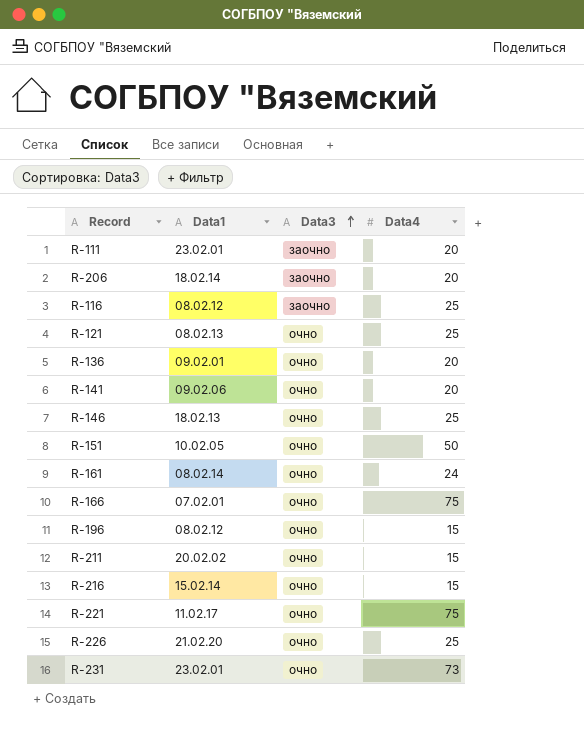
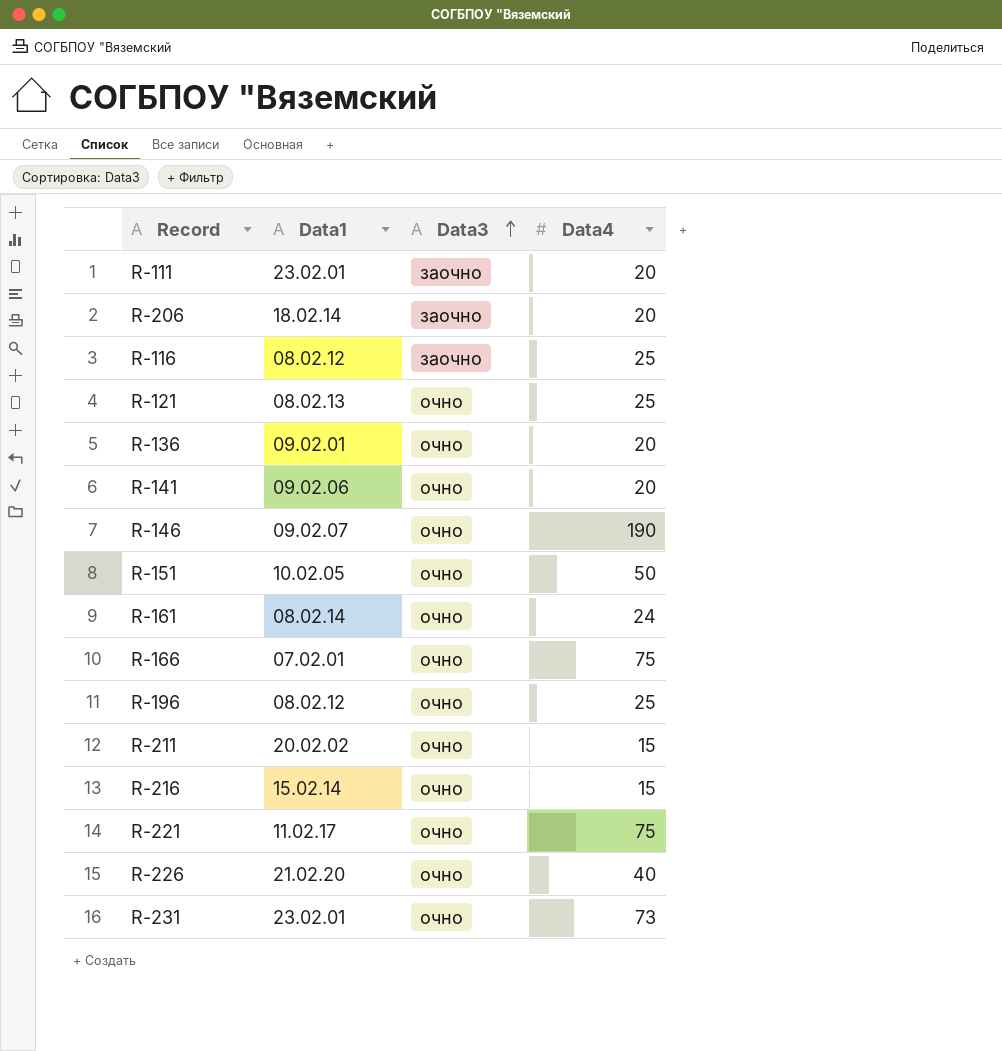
R-146 | Data1: 18.02.13 -> 09.02.07
R-146 | Data4: 25 -> 190
R-196 | Data4: 15 -> 25
R-226 | Data4: 25 -> 40

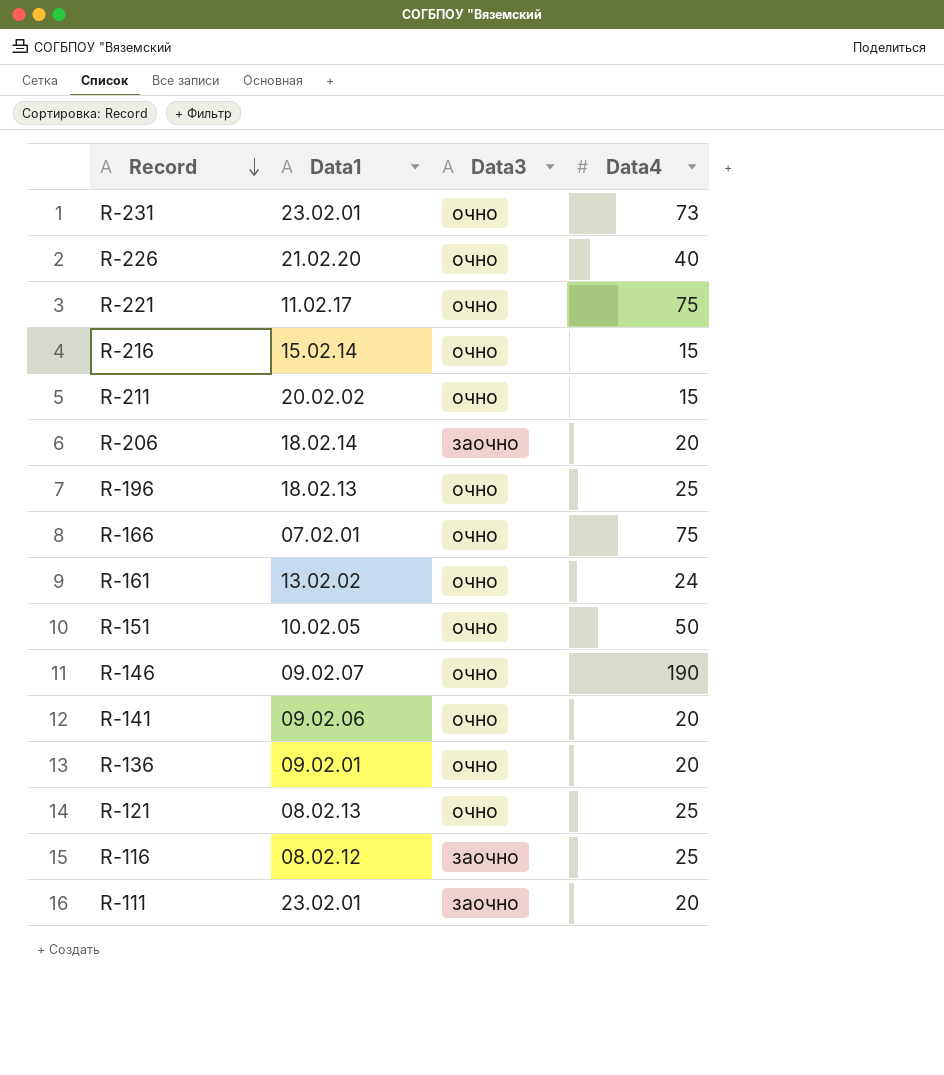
row order: Data3 ascending -> Record descending
R-196 | Data1: 08.02.12 -> 18.02.13
R-161 | Data1: 08.02.14 -> 13.02.02

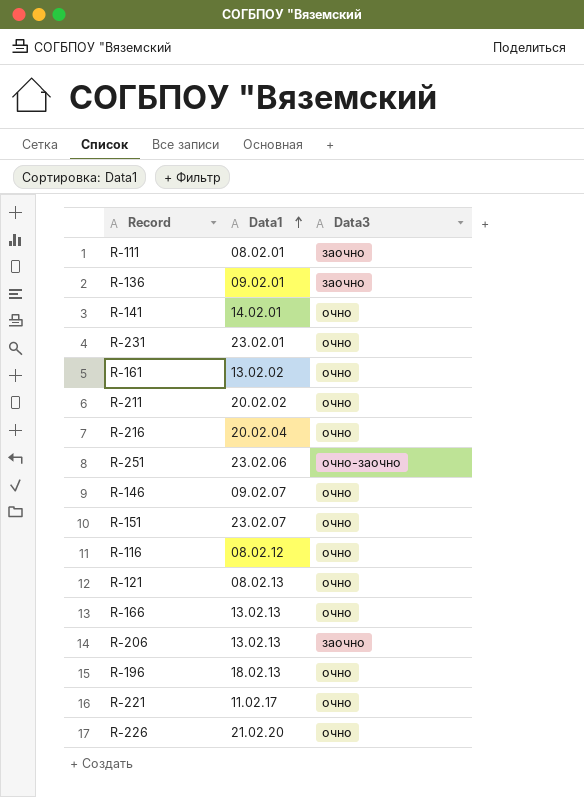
row order: Record descending -> Data1 ascending
column Data4 | position: 4 -> none
R-111 | Data1: 23.02.01 -> 08.02.01
R-136 | Data3: очно -> заочно
R-141 | Data1: 09.02.06 -> 14.02.01
R-216 | Data1: 15.02.14 -> 20.02.04
row R-251: none -> 23.02.06 | очно-заочно
R-151 | Data1: 10.02.05 -> 23.02.07
R-116 | Data3: заочно -> очно
R-166 | Data1: 07.02.01 -> 13.02.13
R-206 | Data1: 18.02.14 -> 13.02.13

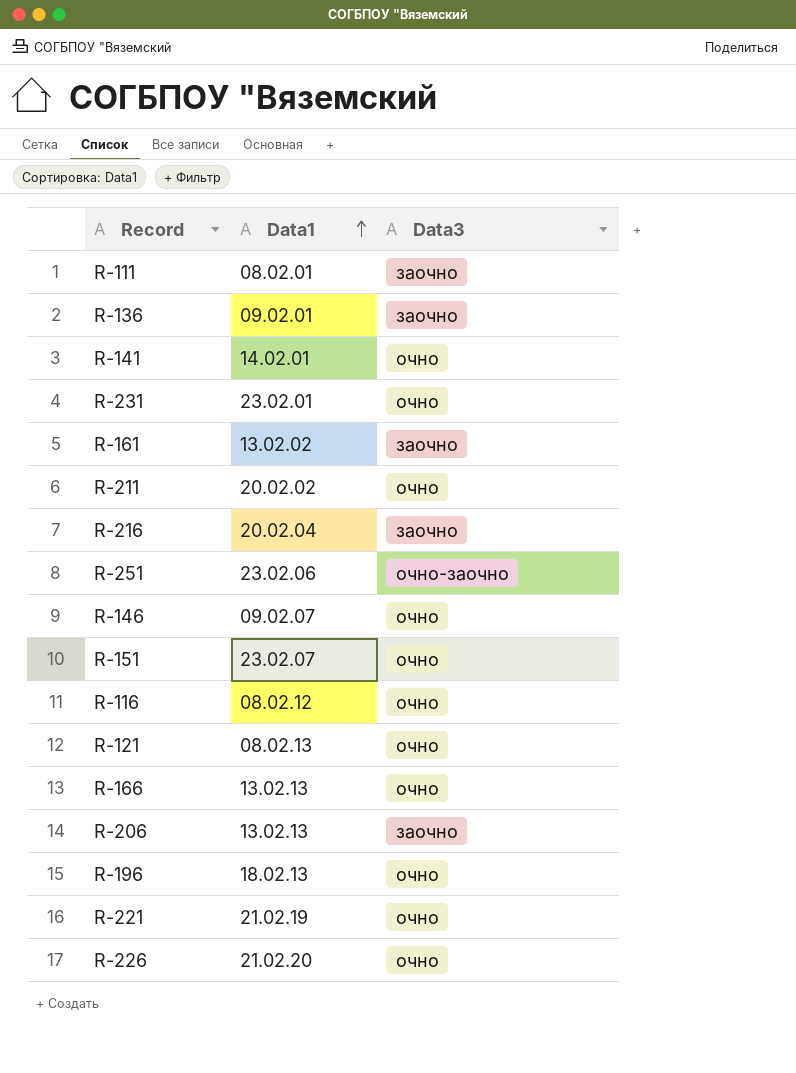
R-161 | Data3: очно -> заочно
R-216 | Data3: очно -> заочно
R-221 | Data1: 11.02.17 -> 21.02.19

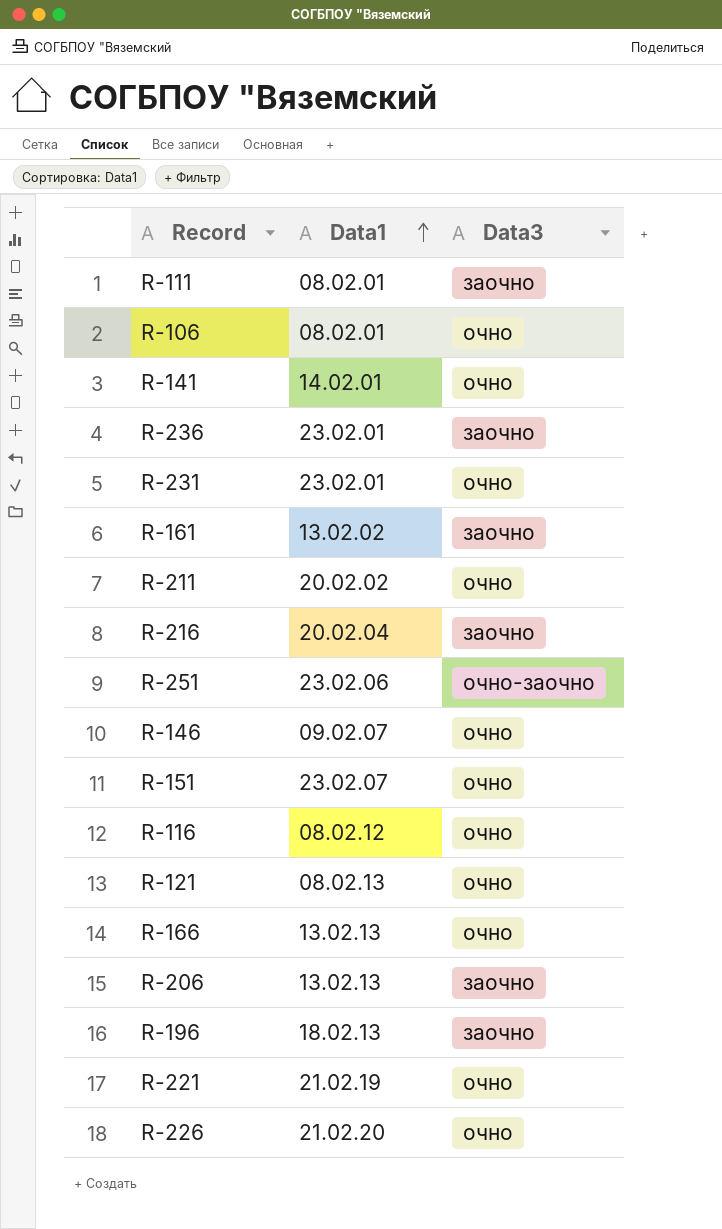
row R-136: 09.02.01 | заочно -> none
row R-106: none -> 08.02.01 | очно
row R-236: none -> 23.02.01 | заочно
R-196 | Data3: очно -> заочно

